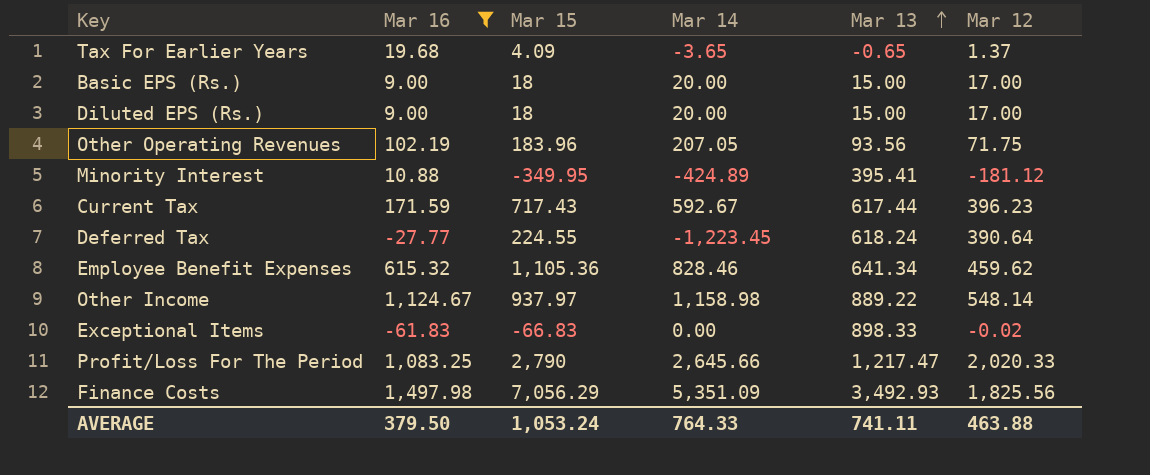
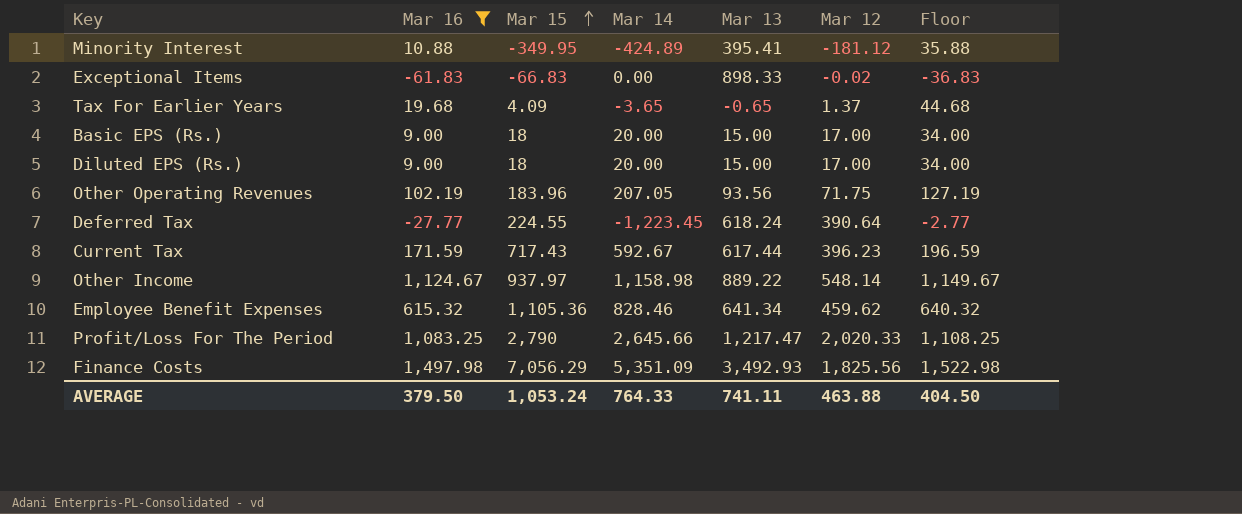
row order: Mar 13 ascending -> Mar 15 ascending
column Floor | formula: none -> [Mar 16] + 25

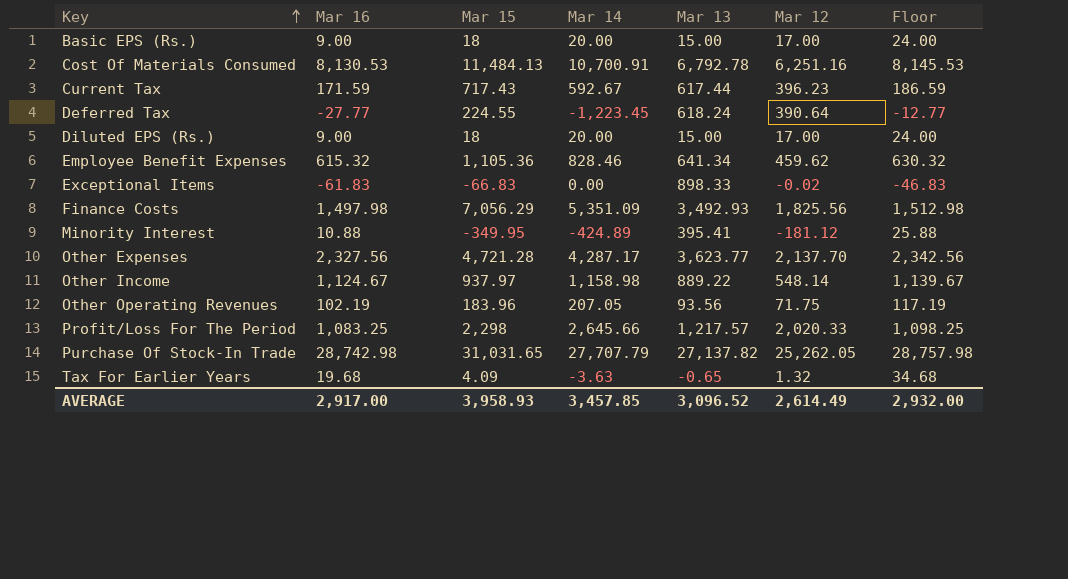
filter: Mar 16 <= 1,497.98 -> none
row order: Mar 15 ascending -> Key ascending
column Floor | formula: [Mar 16] + 25 -> [Mar 16] + 15
Profit/Loss For The Period | Mar 15: 2,790 -> 2,298
Profit/Loss For The Period | Mar 13: 1,217.47 -> 1,217.57
Tax For Earlier Years | Mar 14: -3.65 -> -3.63
Tax For Earlier Years | Mar 12: 1.37 -> 1.32
AVERAGE | Mar 16: 379.50 -> 2,917.00
AVERAGE | Mar 15: 1,053.24 -> 3,958.93
AVERAGE | Mar 14: 764.33 -> 3,457.85
AVERAGE | Mar 13: 741.11 -> 3,096.52
AVERAGE | Mar 12: 463.88 -> 2,614.49
AVERAGE | Floor: 404.50 -> 2,932.00

